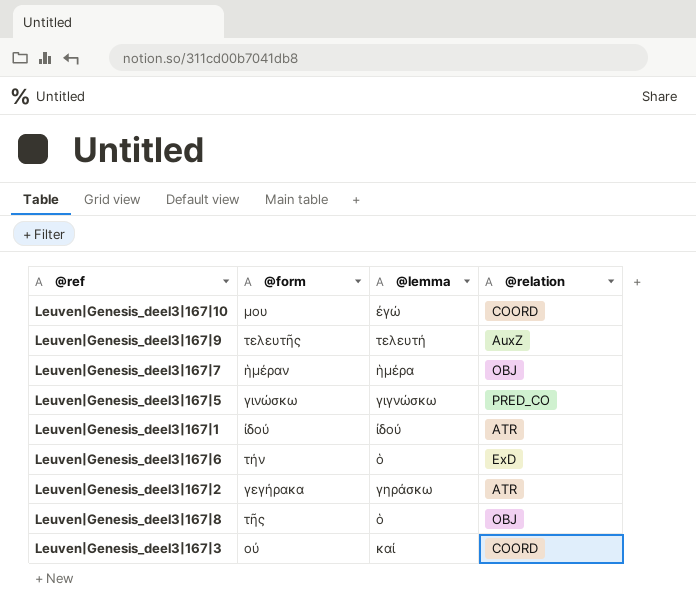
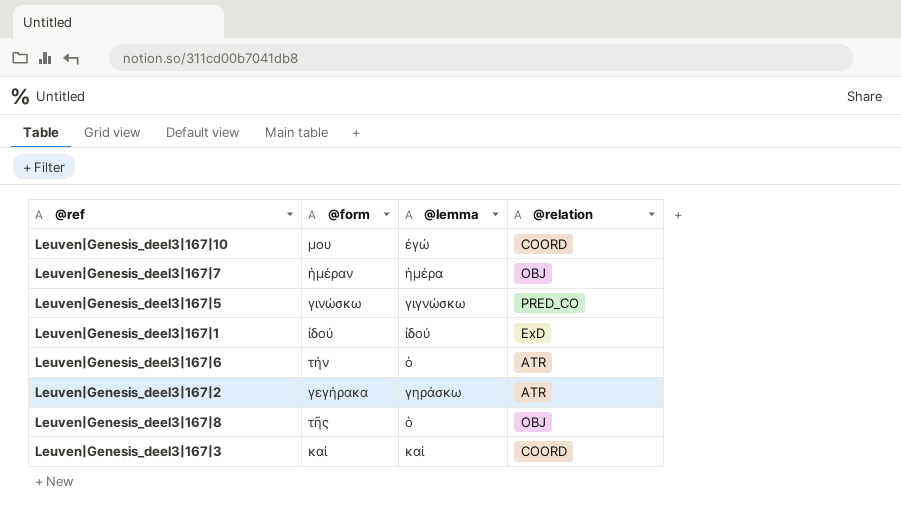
row Leuven|Genesis_deel3|167|9: τελευτῆς | τελευτή | AuxZ -> none
Leuven|Genesis_deel3|167|1 | @relation: ATR -> ExD
Leuven|Genesis_deel3|167|6 | @relation: ExD -> ATR
Leuven|Genesis_deel3|167|3 | @form: οὐ -> καί

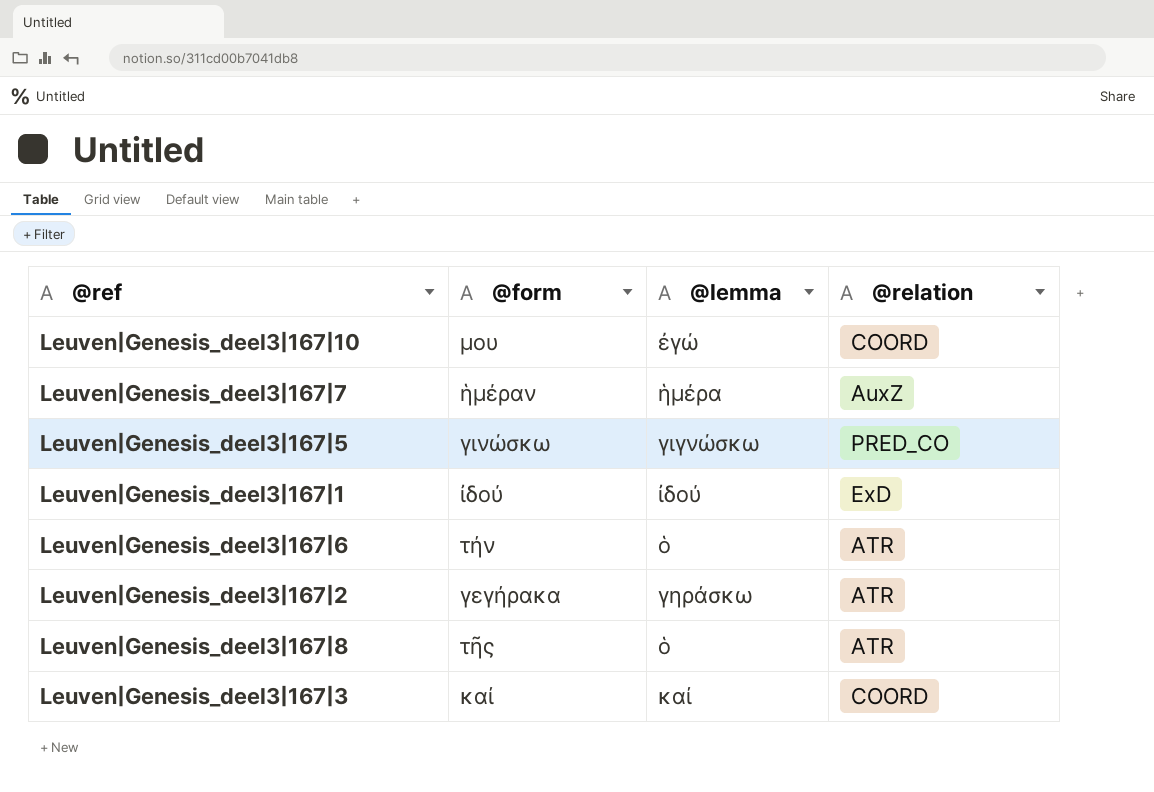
Leuven|Genesis_deel3|167|7 | @relation: OBJ -> AuxZ
Leuven|Genesis_deel3|167|8 | @relation: OBJ -> ATR

